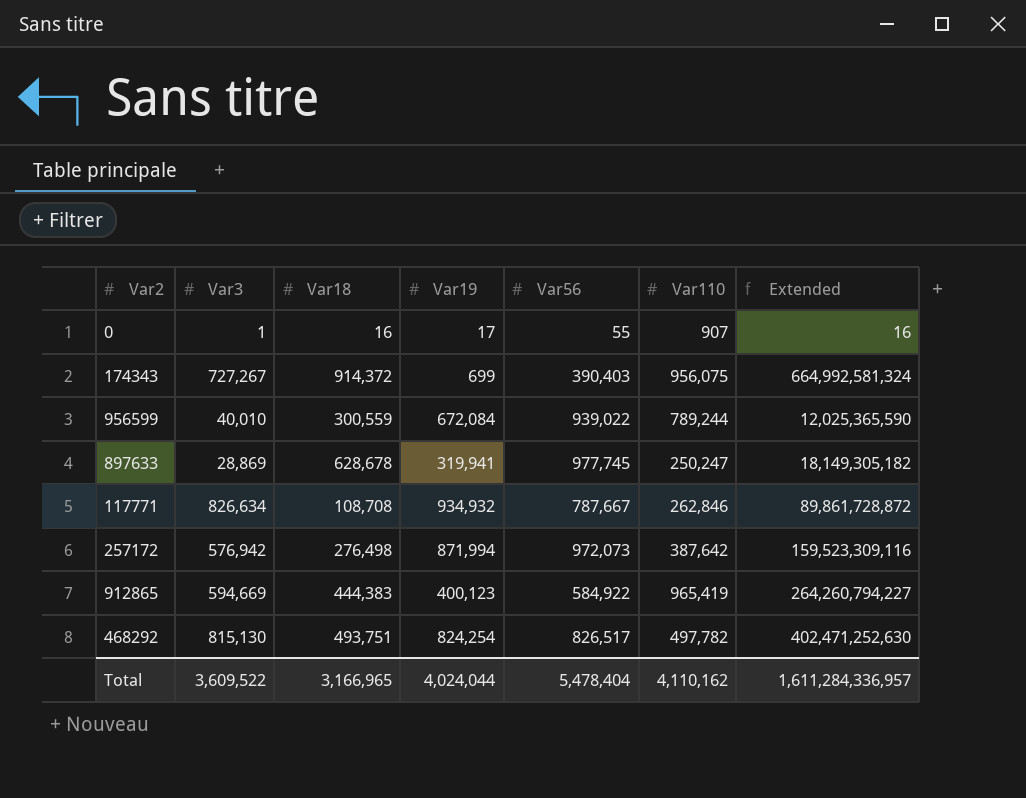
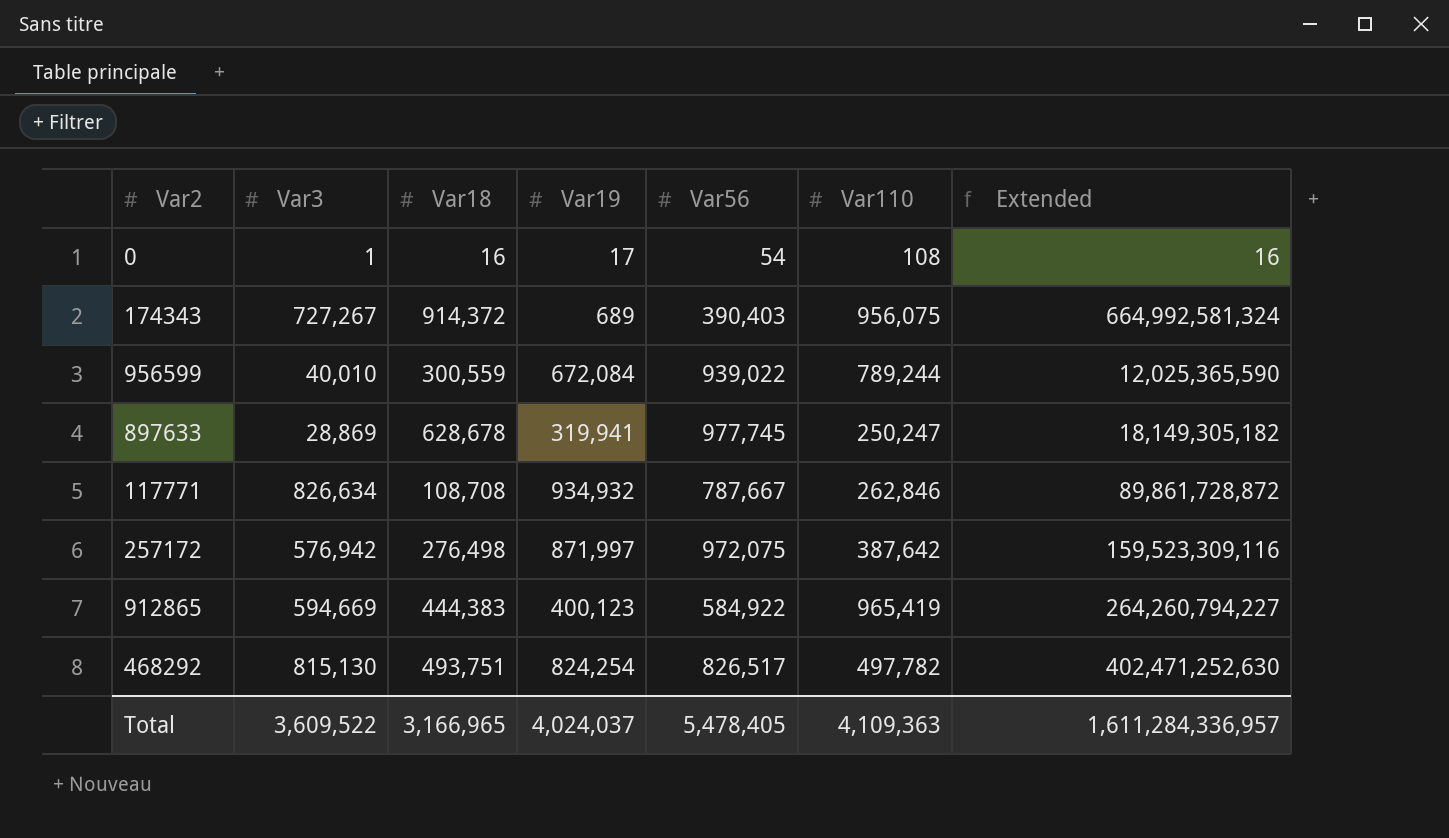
0 | Var56: 55 -> 54
0 | Var110: 907 -> 108
174343 | Var19: 699 -> 689
257172 | Var19: 871,994 -> 871,997
257172 | Var56: 972,073 -> 972,075
Total | Var19: 4,024,044 -> 4,024,037
Total | Var56: 5,478,404 -> 5,478,405
Total | Var110: 4,110,162 -> 4,109,363

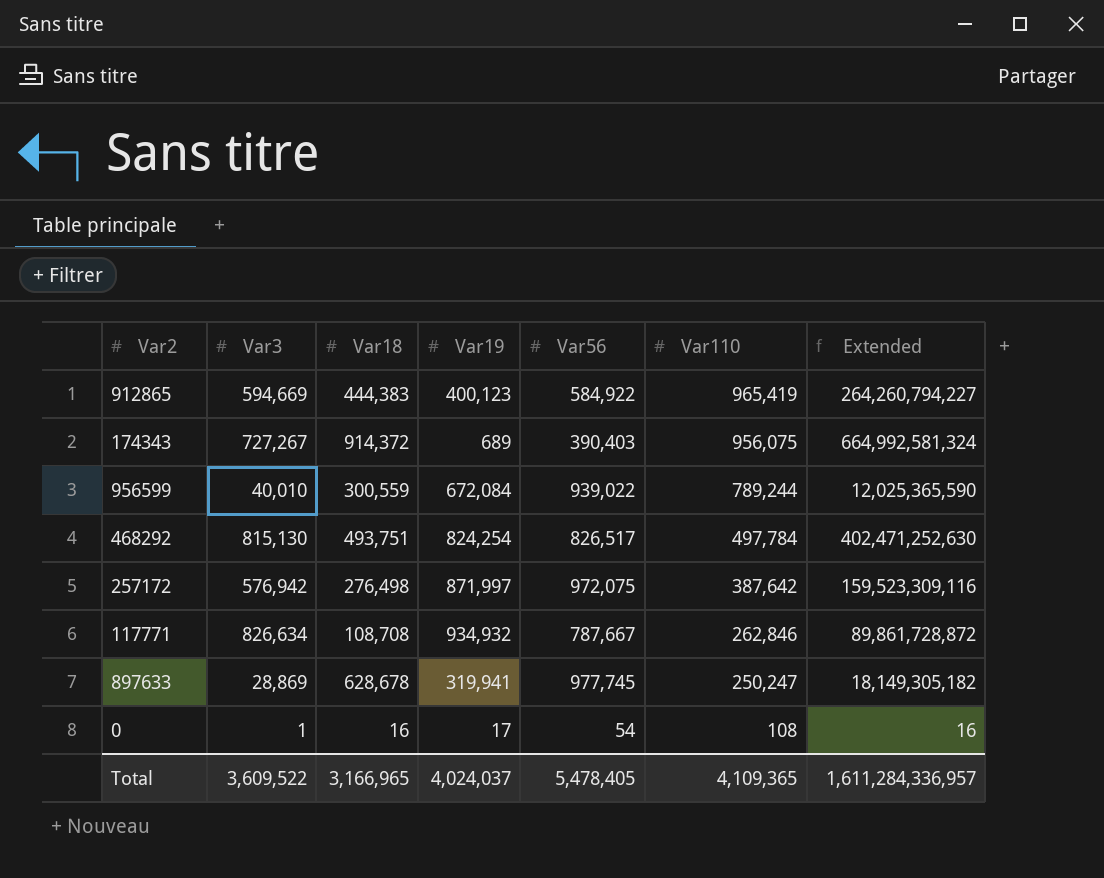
row order: none -> Var110 descending
468292 | Var110: 497,782 -> 497,784
Total | Var110: 4,109,363 -> 4,109,365

